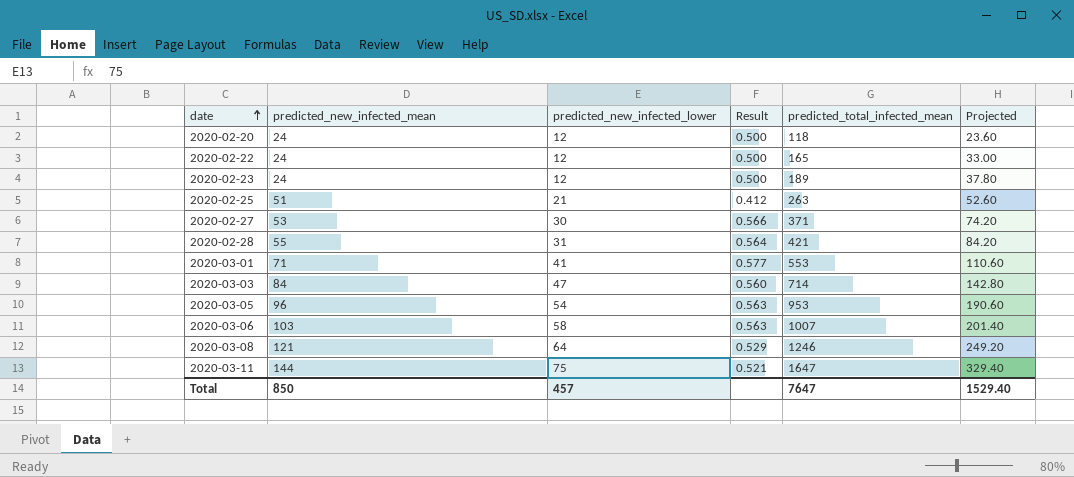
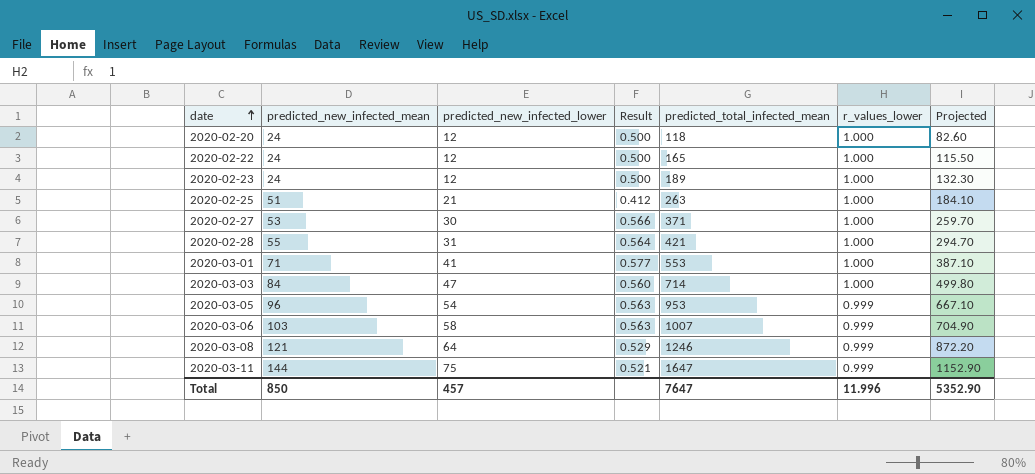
column r_values_lower | position: none -> 6
column Projected | formula: [predicted_total_infected_mean] * 0.2 -> [predicted_total_infected_mean] * 0.7
Total | Projected: 1529.40 -> 5352.90

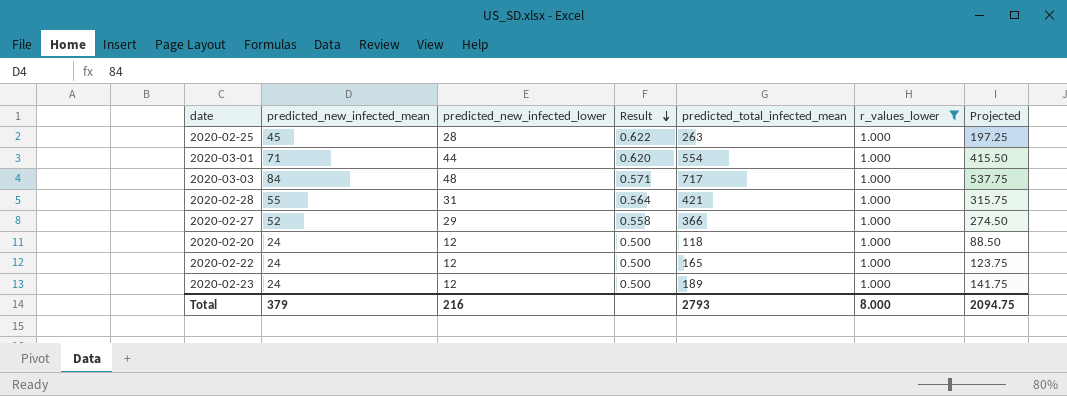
filter: none -> r_values_lower = 1.000
row order: date ascending -> Result descending
column Projected | formula: [predicted_total_infected_mean] * 0.7 -> [predicted_total_infected_mean] * 0.75
2020-02-25 | predicted_new_infected_mean: 51 -> 45
2020-02-25 | predicted_new_infected_lower: 21 -> 28
2020-02-25 | Result: 0.412 -> 0.622
2020-03-01 | predicted_new_infected_lower: 41 -> 44
2020-03-01 | Result: 0.577 -> 0.620
2020-03-01 | predicted_total_infected_mean: 553 -> 554
2020-03-03 | predicted_new_infected_lower: 47 -> 48
2020-03-03 | Result: 0.560 -> 0.571
2020-03-03 | predicted_total_infected_mean: 714 -> 717
2020-02-27 | predicted_new_infected_mean: 53 -> 52
2020-02-27 | predicted_new_infected_lower: 30 -> 29
2020-02-27 | Result: 0.566 -> 0.558
2020-02-27 | predicted_total_infected_mean: 371 -> 366
Total | predicted_new_infected_mean: 850 -> 379
Total | predicted_new_infected_lower: 457 -> 216
Total | predicted_total_infected_mean: 7647 -> 2793
Total | r_values_lower: 11.996 -> 8.000
Total | Projected: 5352.90 -> 2094.75

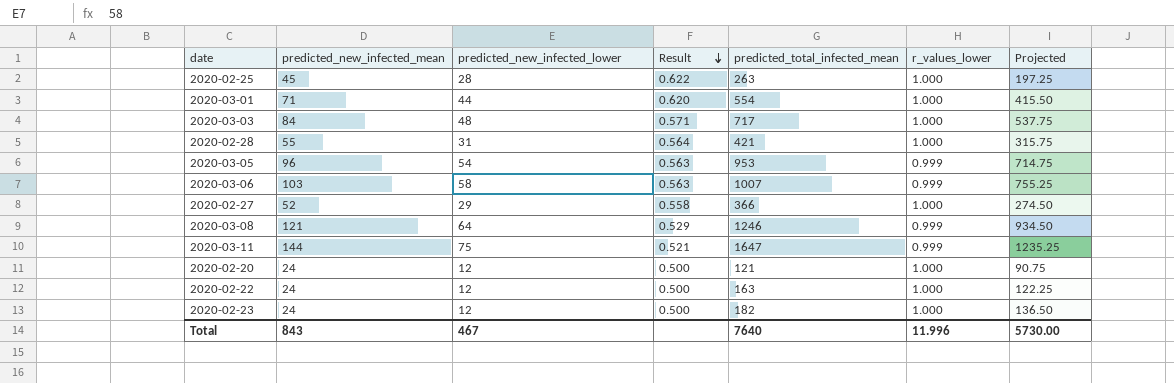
filter: r_values_lower = 1.000 -> none
2020-02-20 | predicted_total_infected_mean: 118 -> 121
2020-02-20 | Projected: 88.50 -> 90.75
2020-02-22 | predicted_total_infected_mean: 165 -> 163
2020-02-22 | Projected: 123.75 -> 122.25
2020-02-23 | predicted_total_infected_mean: 189 -> 182
2020-02-23 | Projected: 141.75 -> 136.50
Total | predicted_new_infected_mean: 379 -> 843
Total | predicted_new_infected_lower: 216 -> 467
Total | predicted_total_infected_mean: 2793 -> 7640
Total | r_values_lower: 8.000 -> 11.996
Total | Projected: 2094.75 -> 5730.00

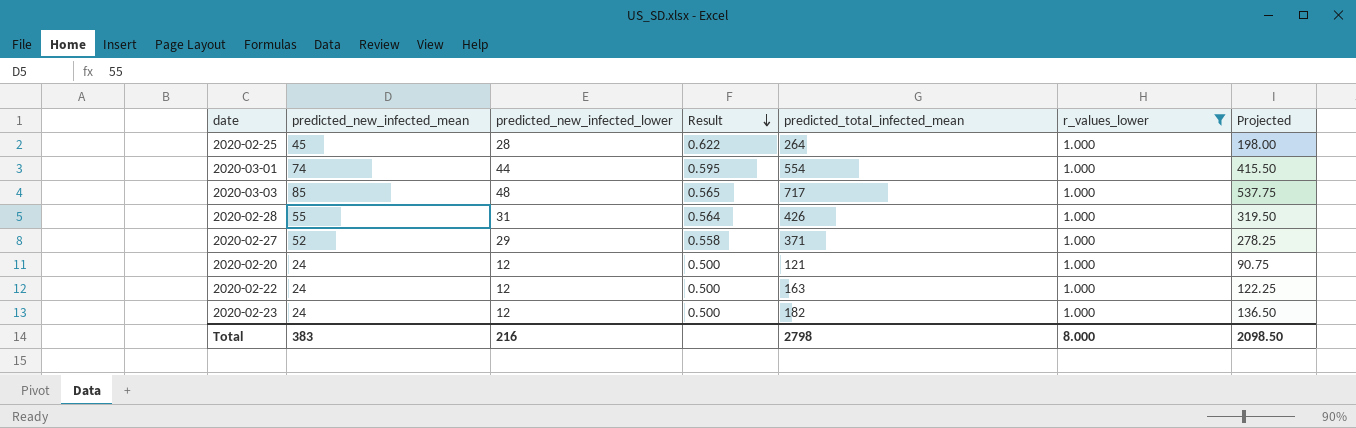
filter: none -> r_values_lower = 1.000
2020-02-25 | predicted_total_infected_mean: 263 -> 264
2020-02-25 | Projected: 197.25 -> 198.00
2020-03-01 | predicted_new_infected_mean: 71 -> 74
2020-03-01 | Result: 0.620 -> 0.595
2020-03-03 | predicted_new_infected_mean: 84 -> 85
2020-03-03 | Result: 0.571 -> 0.565
2020-02-28 | predicted_total_infected_mean: 421 -> 426
2020-02-28 | Projected: 315.75 -> 319.50
2020-02-27 | predicted_total_infected_mean: 366 -> 371
2020-02-27 | Projected: 274.50 -> 278.25
Total | predicted_new_infected_mean: 843 -> 383
Total | predicted_new_infected_lower: 467 -> 216
Total | predicted_total_infected_mean: 7640 -> 2798
Total | r_values_lower: 11.996 -> 8.000
Total | Projected: 5730.00 -> 2098.50

